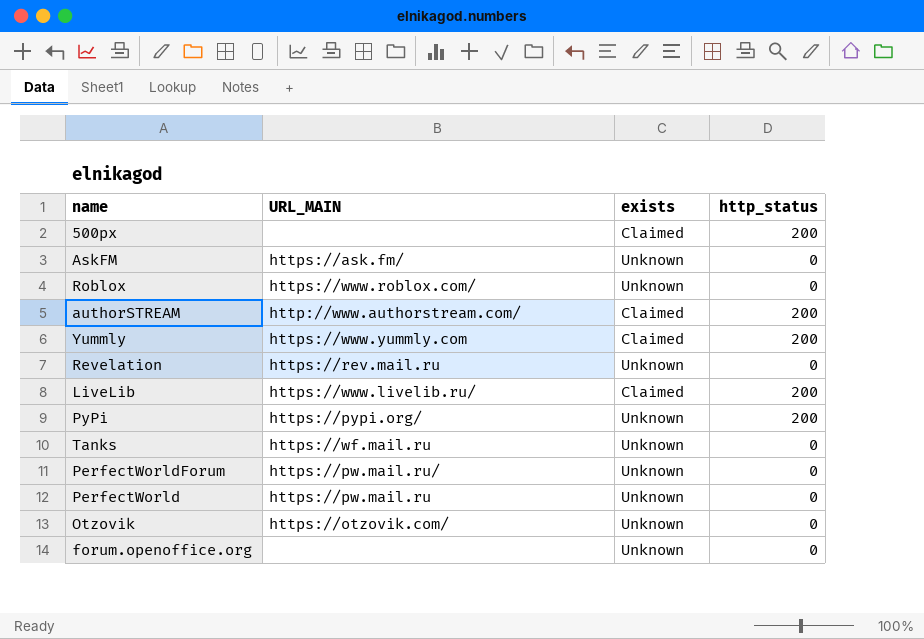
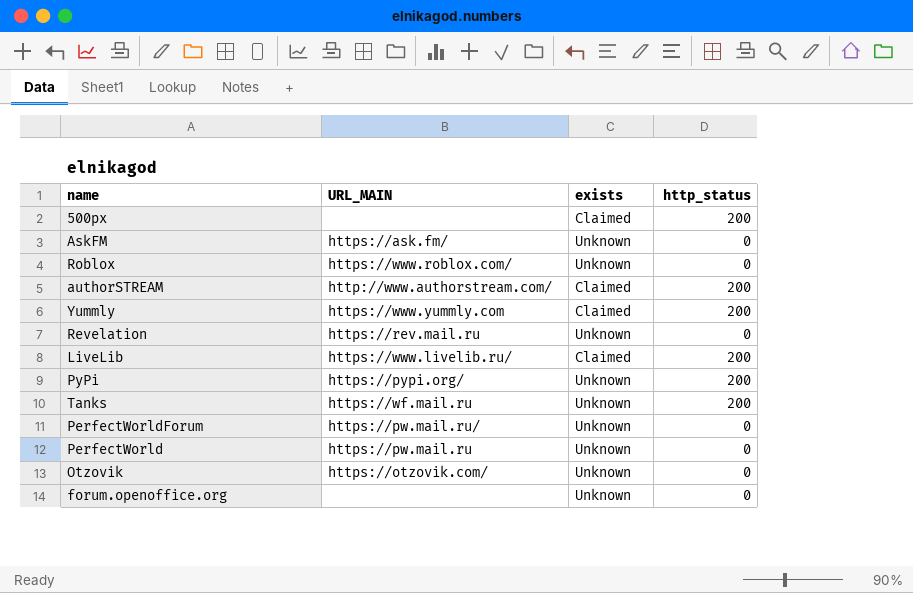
Tanks | http_status: 0 -> 200

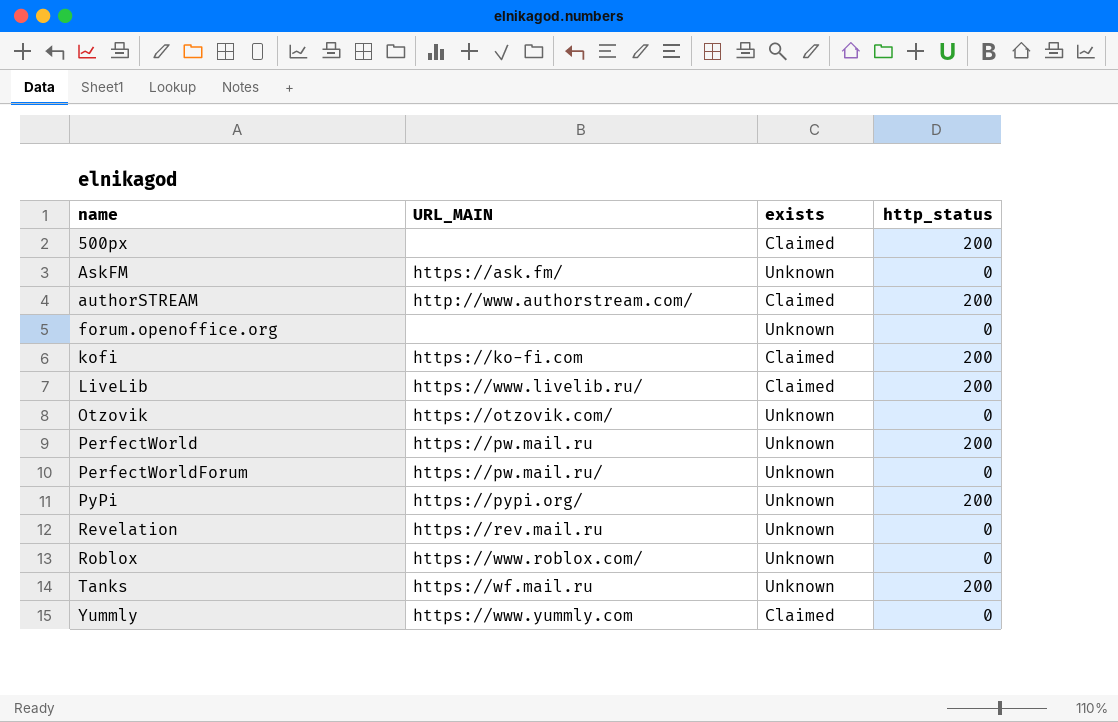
row order: none -> name ascending
row kofi: none -> https://ko-fi.com | Claimed | 200
PerfectWorld | http_status: 0 -> 200
Yummly | http_status: 200 -> 0

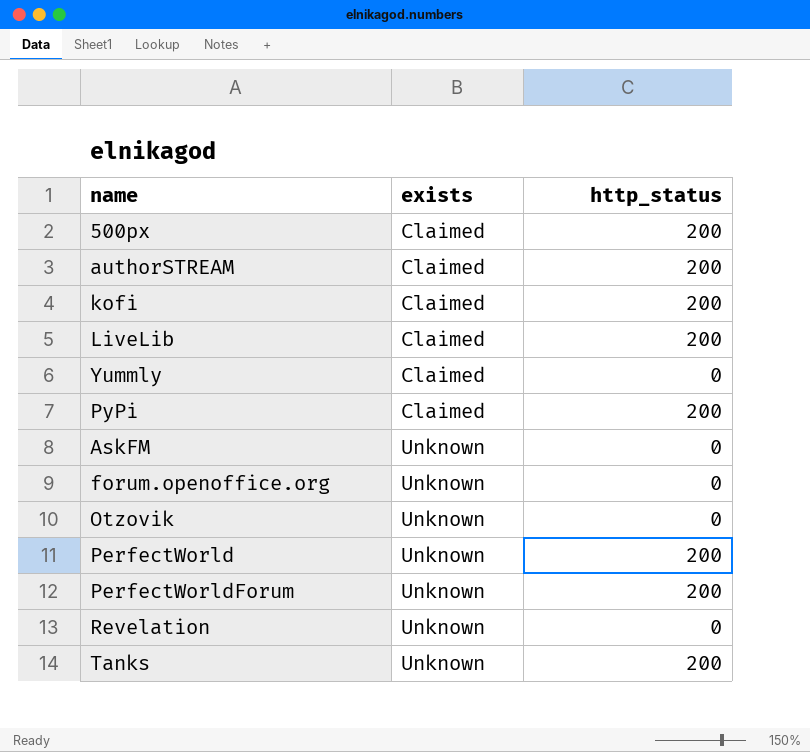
row order: name ascending -> exists ascending
column URL_MAIN | position: 2 -> none
row Roblox: https://www.roblox.com/ | Unknown | 0 -> none
PyPi | exists: Unknown -> Claimed
PerfectWorldForum | http_status: 0 -> 200

